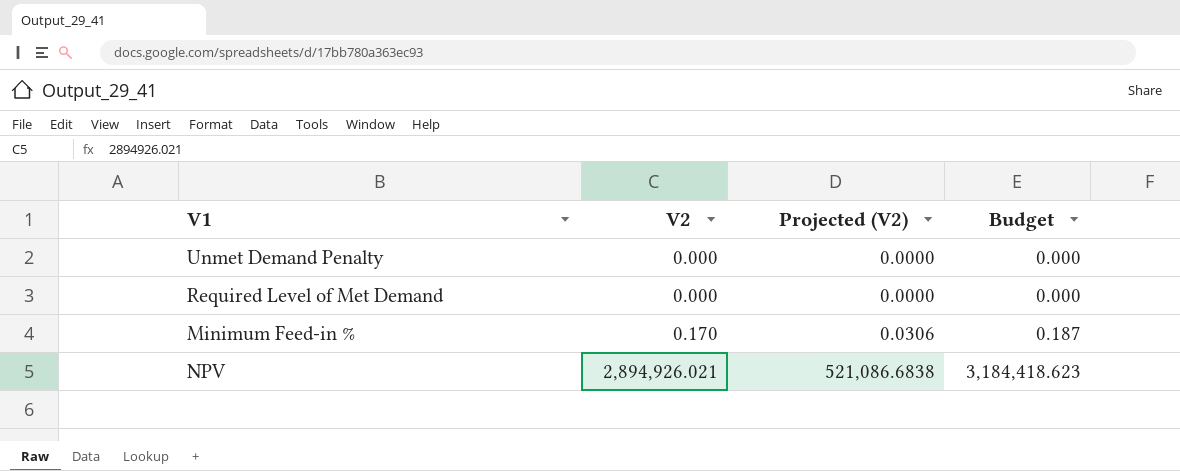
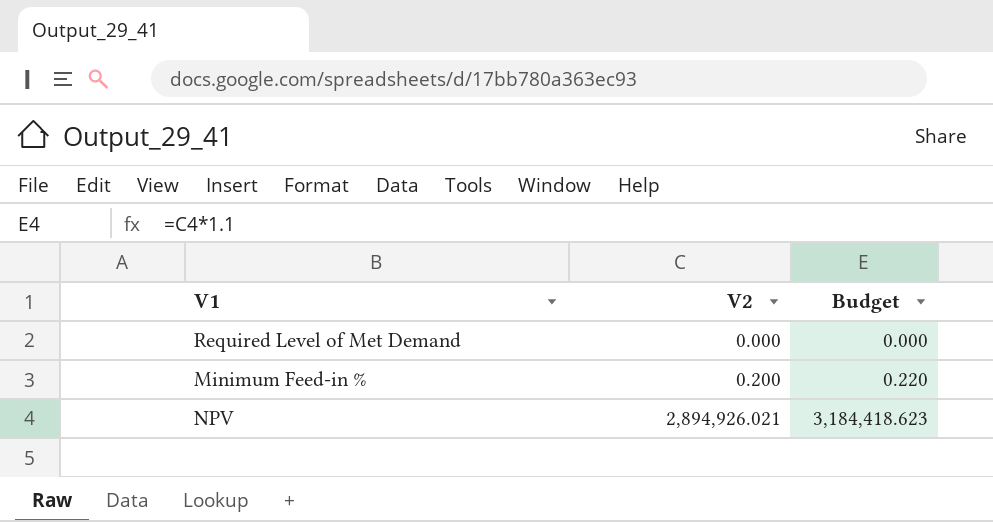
column Projected (V2) | formula: [V2] * 0.18 -> none
row Unmet Demand Penalty: 0.000 | 0.0000 | 0.000 -> none
Minimum Feed-in % | V2: 0.170 -> 0.200
Minimum Feed-in % | Budget: 0.187 -> 0.220

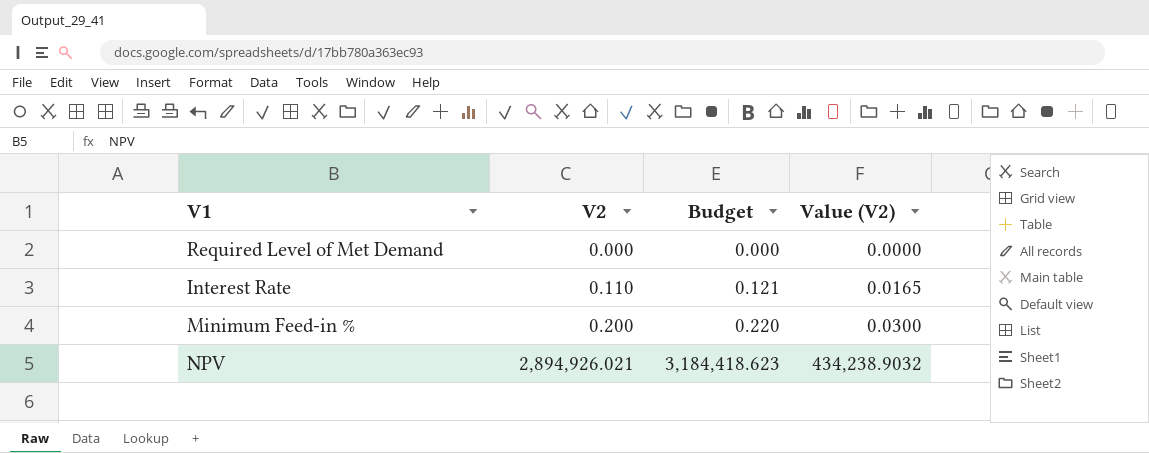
column Value (V2) | formula: none -> [V2] * 0.15
row Interest Rate: none -> 0.110 | 0.121 | 0.0165

